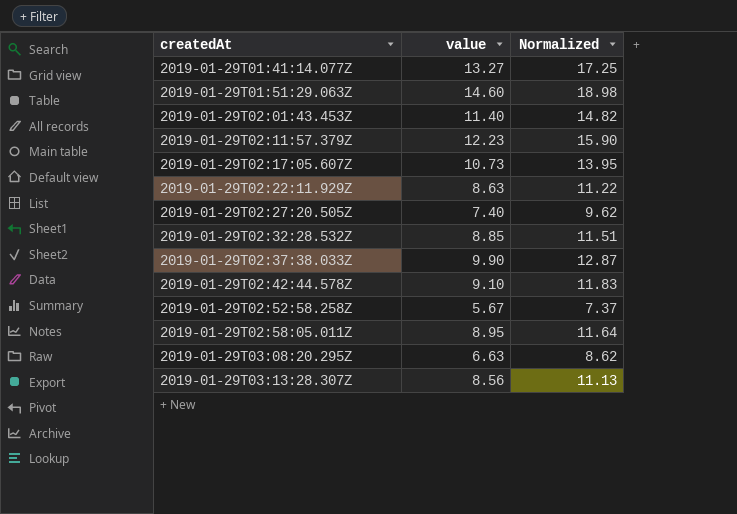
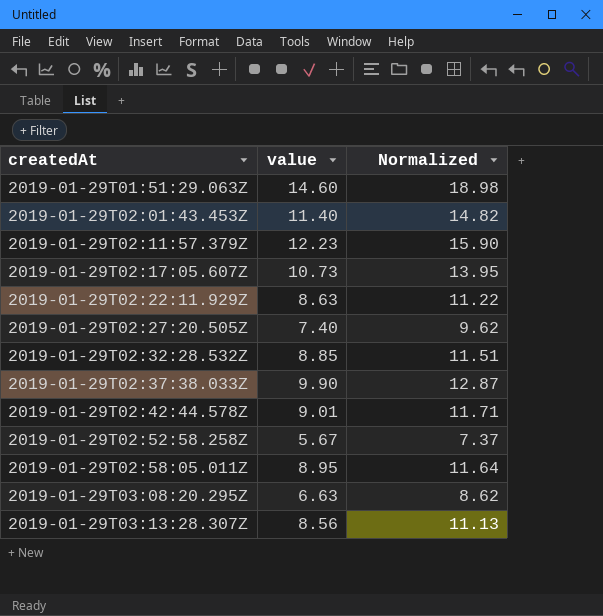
row 2019-01-29T01:41:14.077Z: 13.27 | 17.25 -> none
2019-01-29T02:42:44.578Z | value: 9.10 -> 9.01
2019-01-29T02:42:44.578Z | Normalized: 11.83 -> 11.71

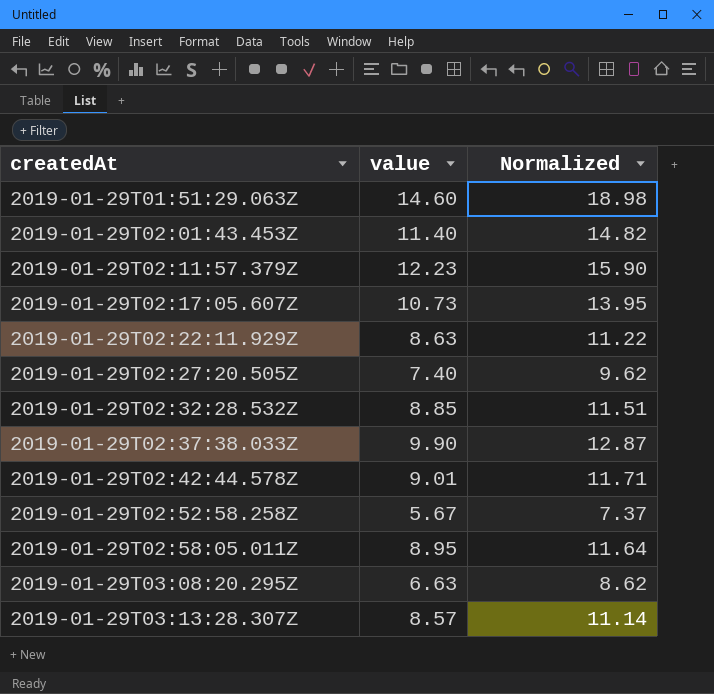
2019-01-29T03:13:28.307Z | value: 8.56 -> 8.57
2019-01-29T03:13:28.307Z | Normalized: 11.13 -> 11.14

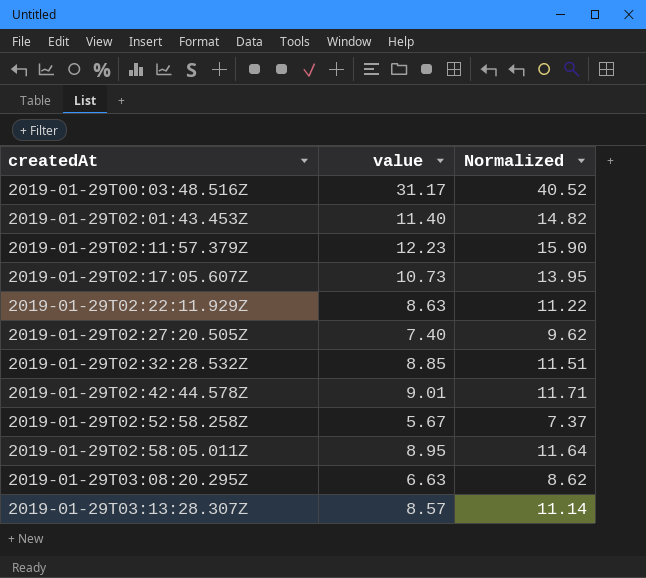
row 2019-01-29T01:51:29.063Z: 14.60 | 18.98 -> none
row 2019-01-29T02:37:38.033Z: 9.90 | 12.87 -> none
row 2019-01-29T00:03:48.516Z: none -> 31.17 | 40.52

